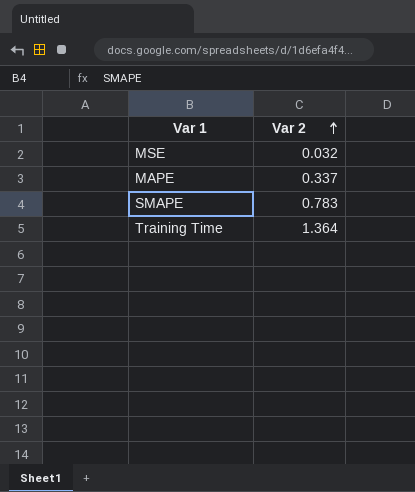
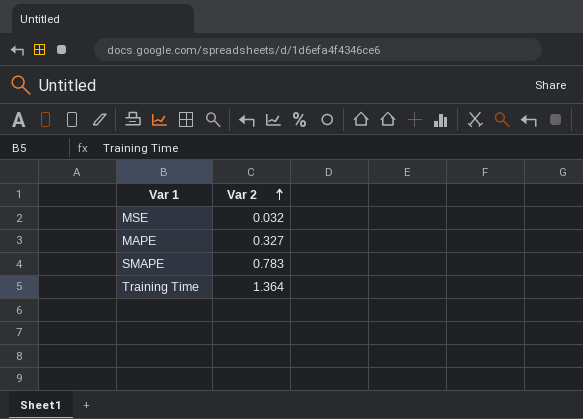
MAPE | Var 2: 0.337 -> 0.327

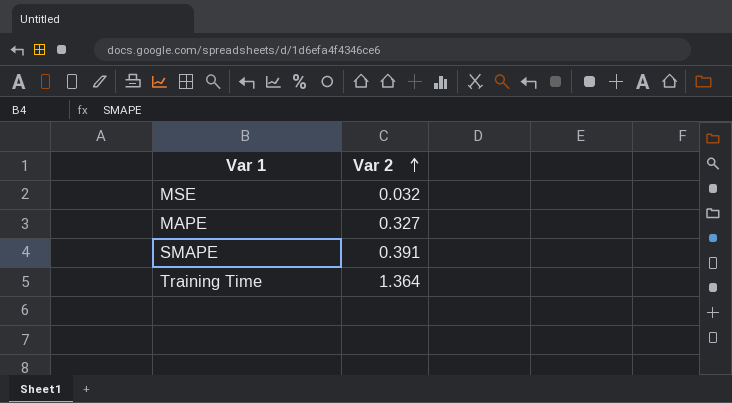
SMAPE | Var 2: 0.783 -> 0.391

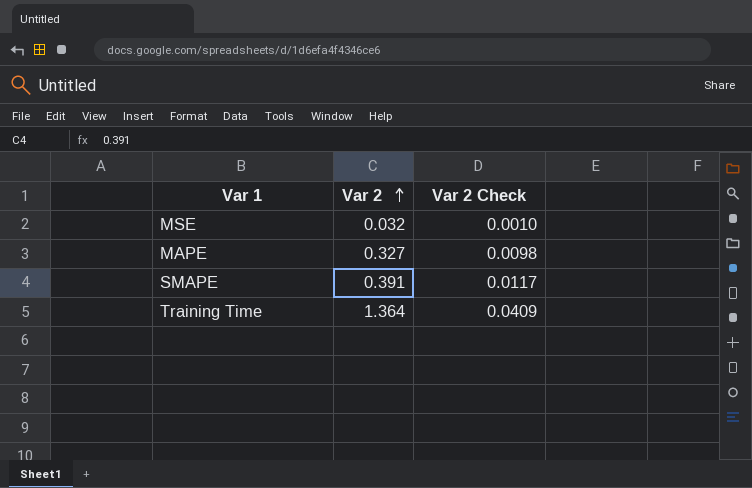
column Var 2 Check | formula: none -> [Var 2] * 0.03

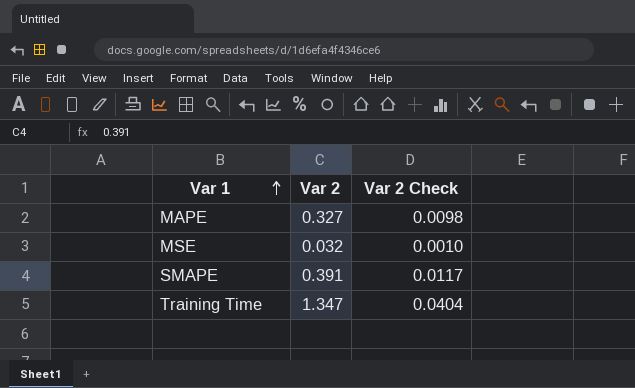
row order: Var 2 ascending -> Var 1 ascending
Training Time | Var 2: 1.364 -> 1.347
Training Time | Var 2 Check: 0.0409 -> 0.0404

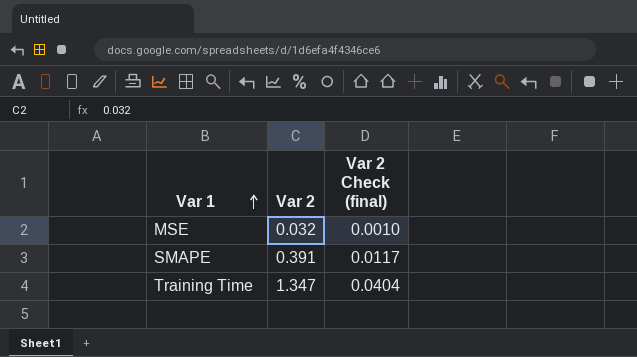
column name: Var 2 Check -> Var 2 Check (final)
row MAPE: 0.327 | 0.0098 -> none

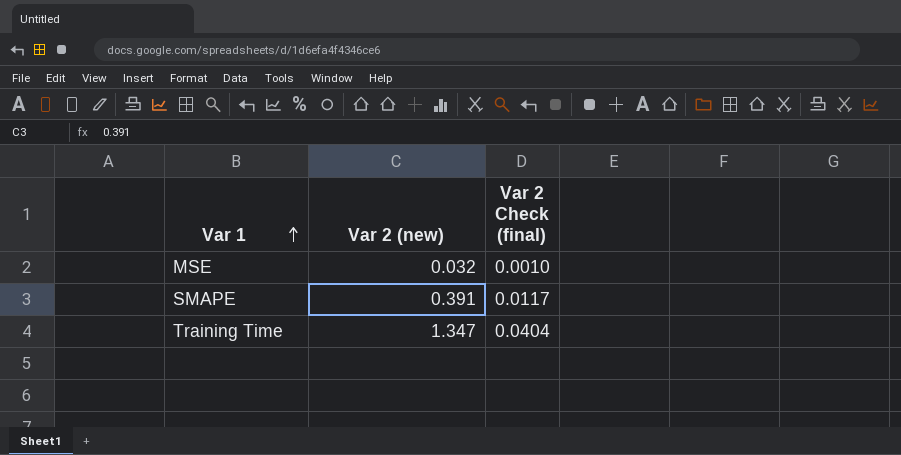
column name: Var 2 -> Var 2 (new)

